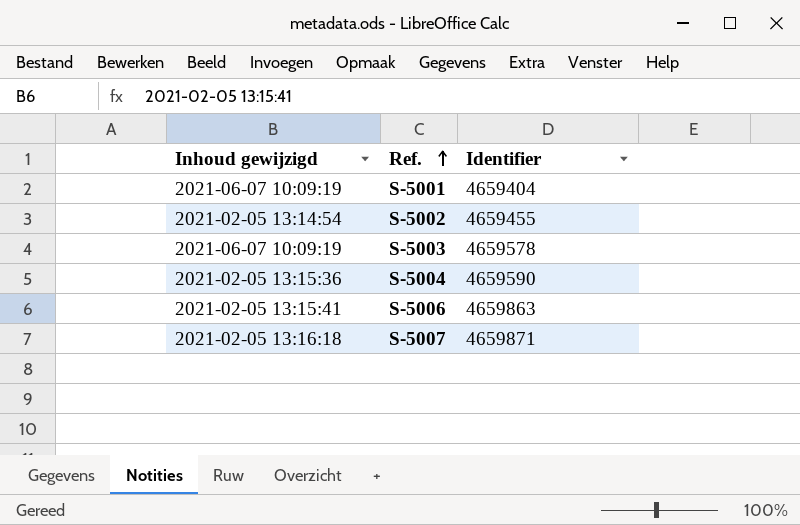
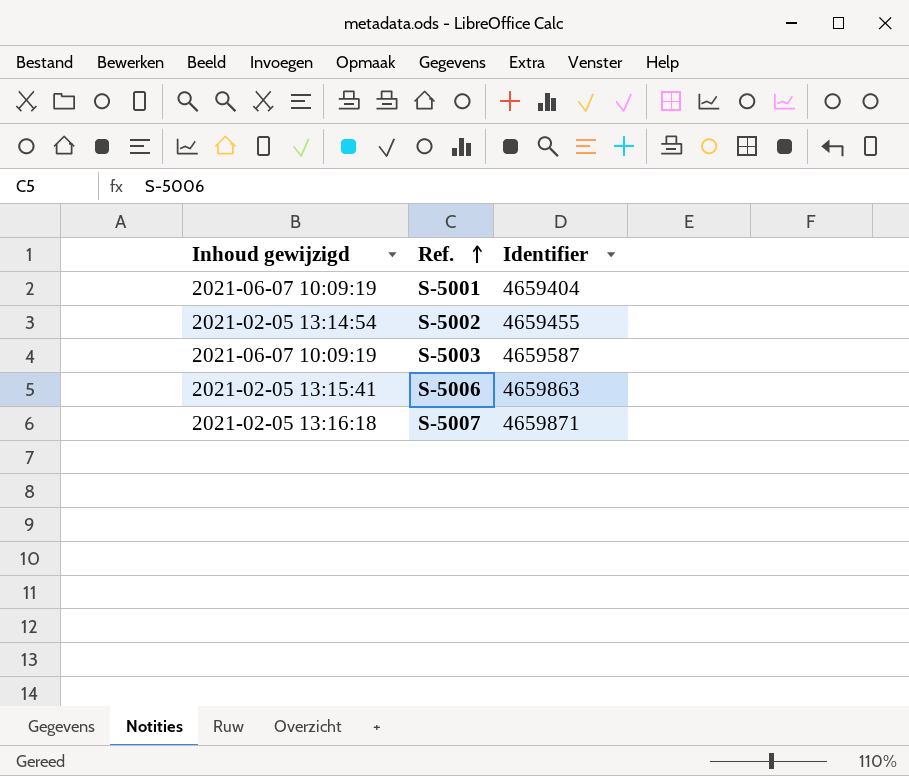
row S-5004: 2021-02-05 13:15:36 | 4659590 -> none
S-5003 | Identifier: 4659578 -> 4659587

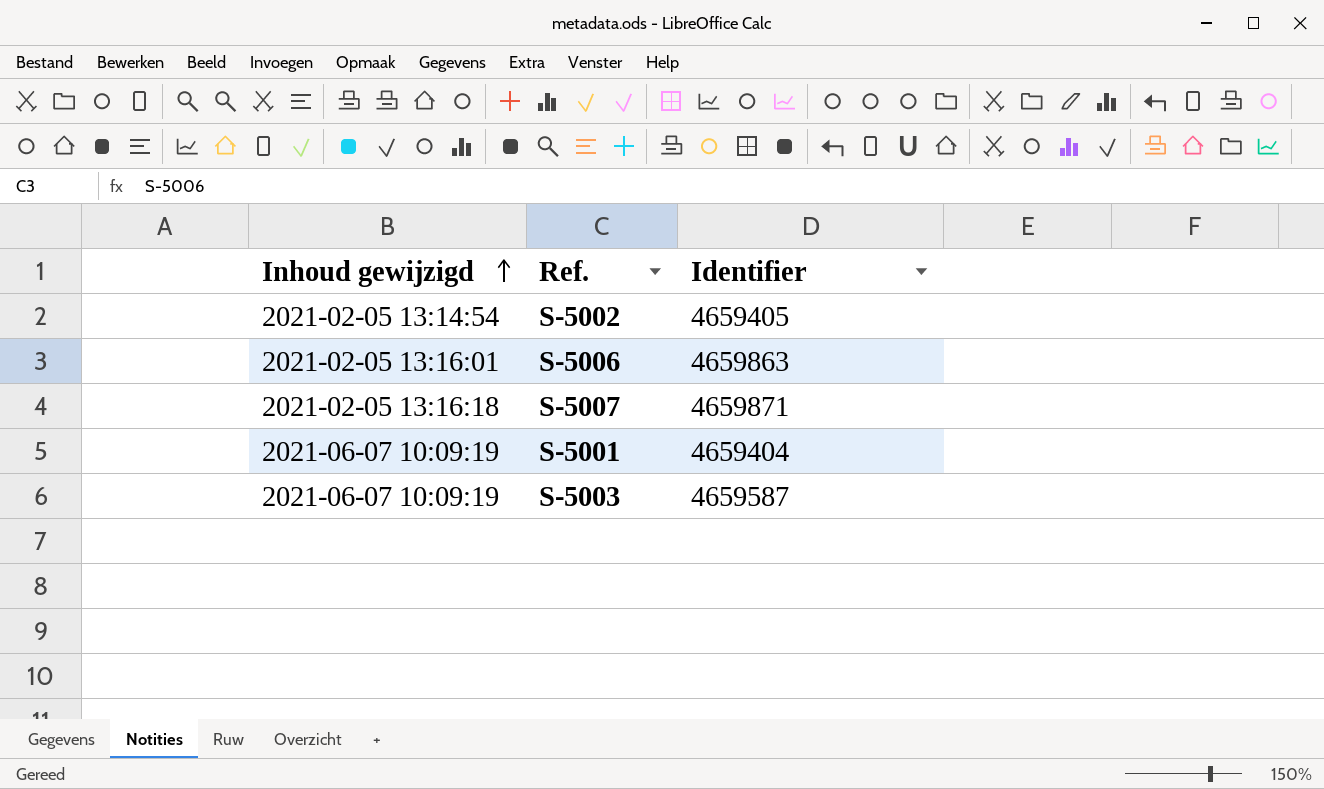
row order: Ref. ascending -> Inhoud gewijzigd ascending
S-5002 | Identifier: 4659455 -> 4659405
S-5006 | Inhoud gewijzigd: 2021-02-05 13:15:41 -> 2021-02-05 13:16:01

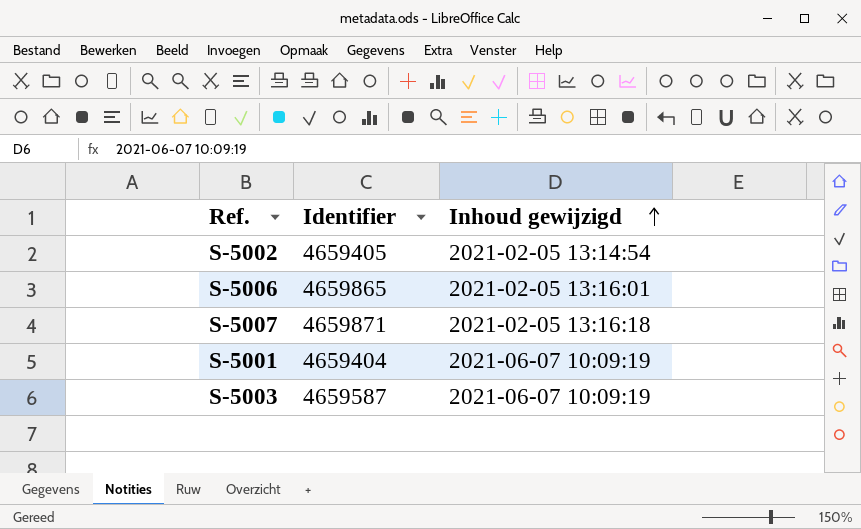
column Inhoud gewijzigd | position: 1 -> 3
S-5006 | Identifier: 4659863 -> 4659865

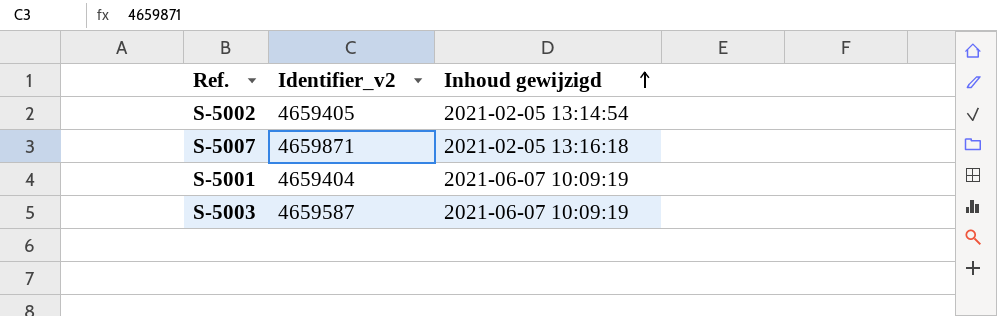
column name: Identifier -> Identifier_v2
row S-5006: 4659865 | 2021-02-05 13:16:01 -> none

